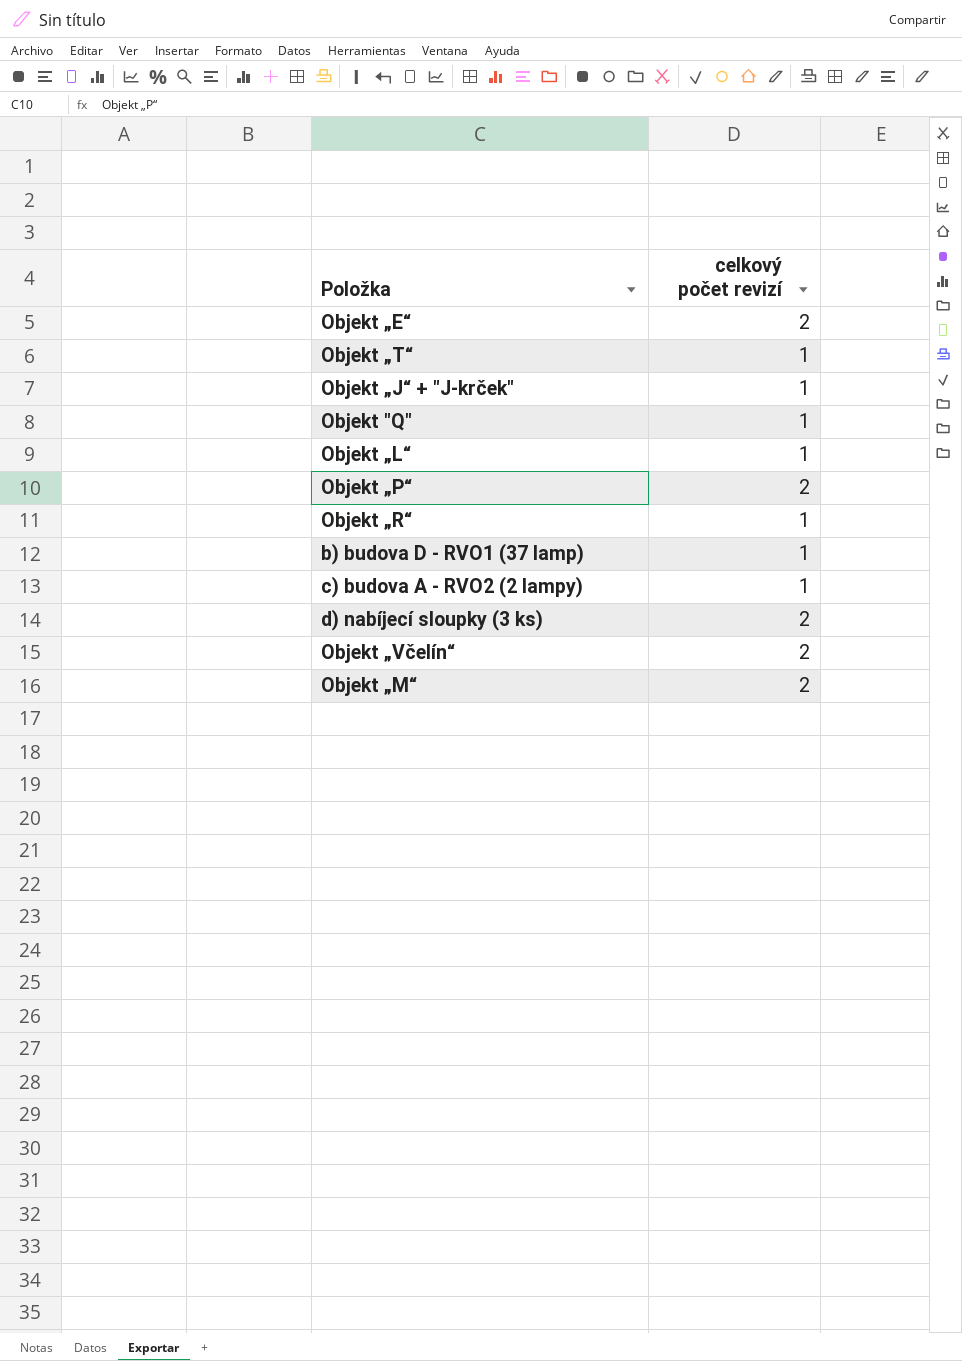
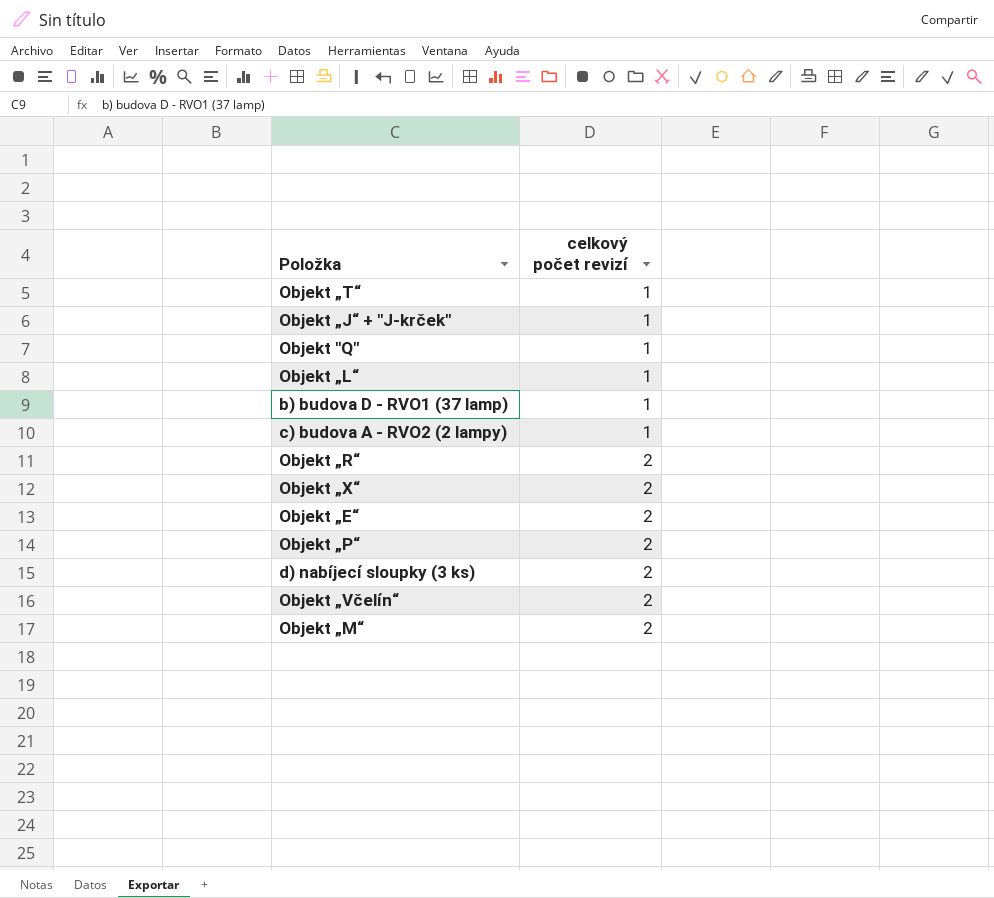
row order: none -> celkový počet revizí ascending
Objekt „R“ | celkový počet revizí: 1 -> 2
row Objekt „X“: none -> 2

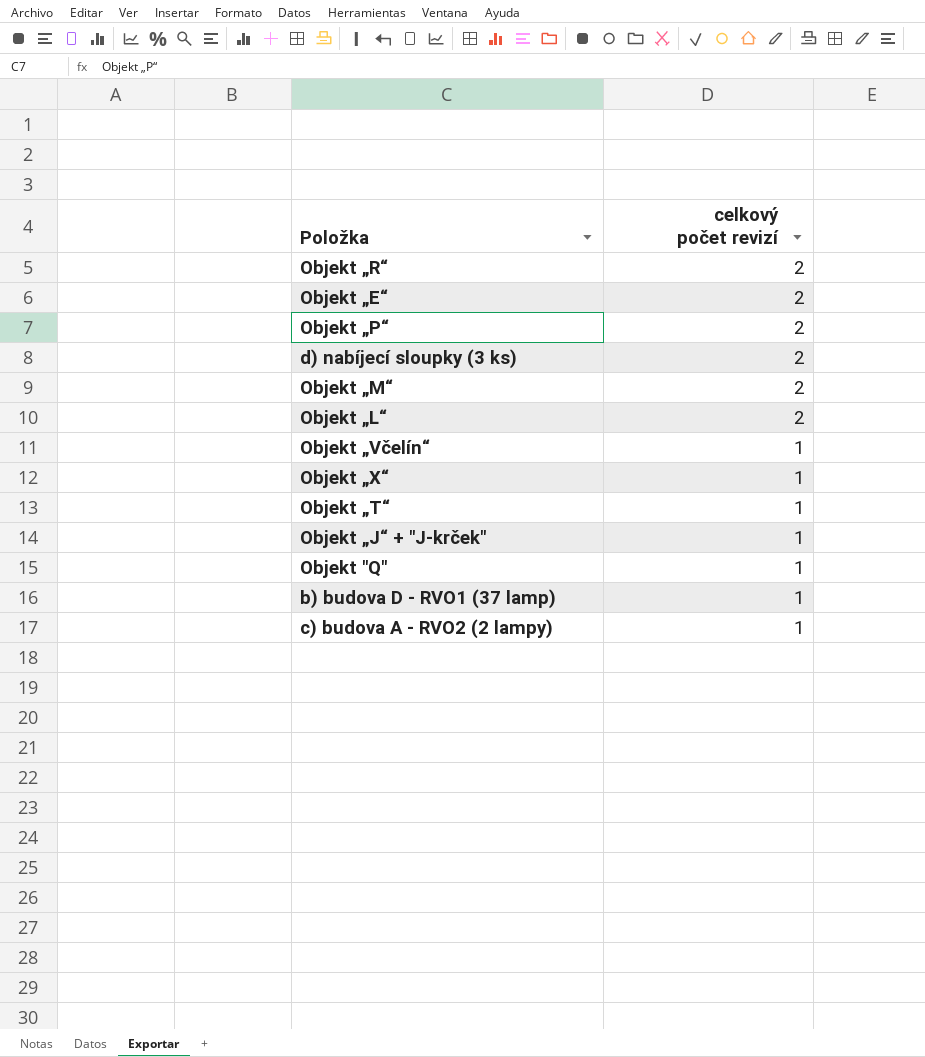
row order: celkový počet revizí ascending -> celkový počet revizí descending
Objekt „L“ | celkový počet revizí: 1 -> 2
Objekt „Včelín“ | celkový počet revizí: 2 -> 1
Objekt „X“ | celkový počet revizí: 2 -> 1

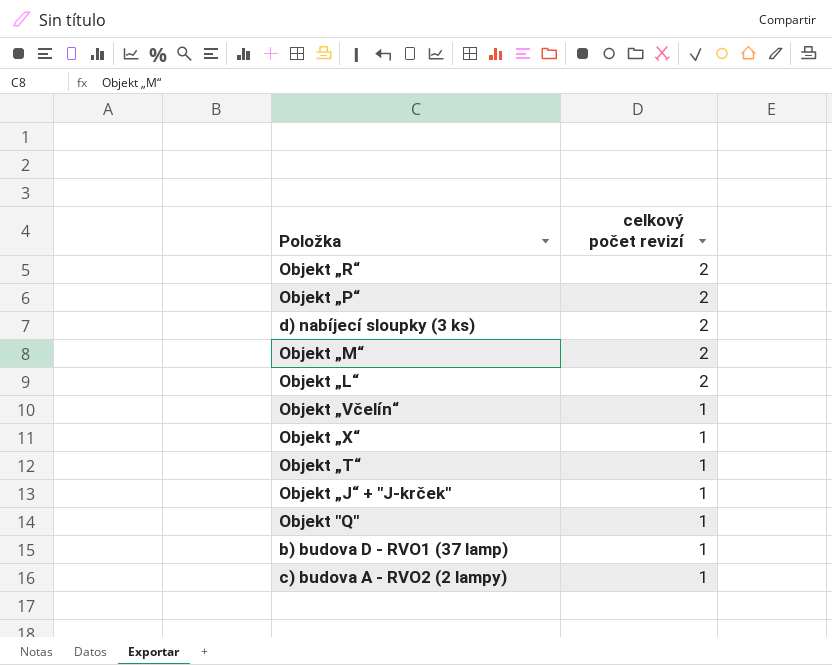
row Objekt „E“: 2 -> none

